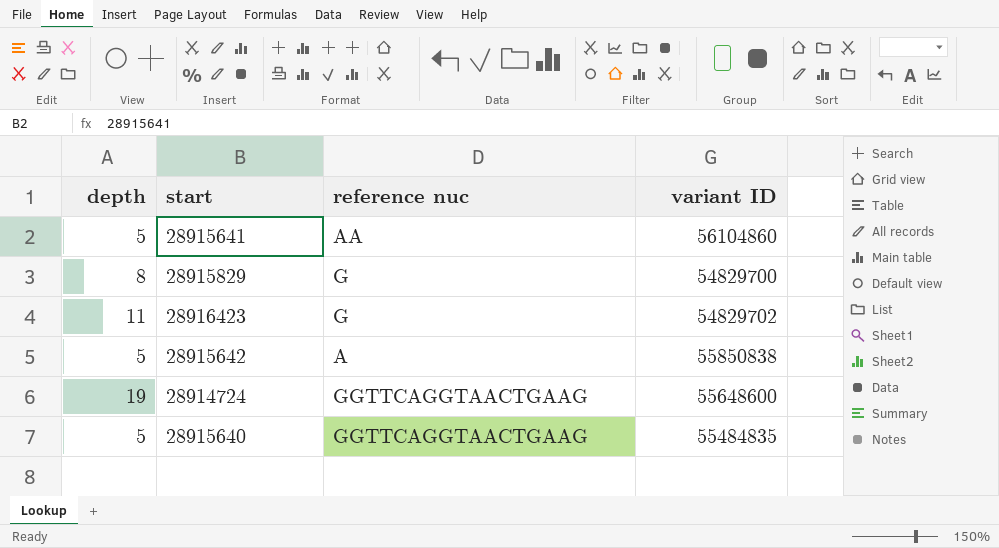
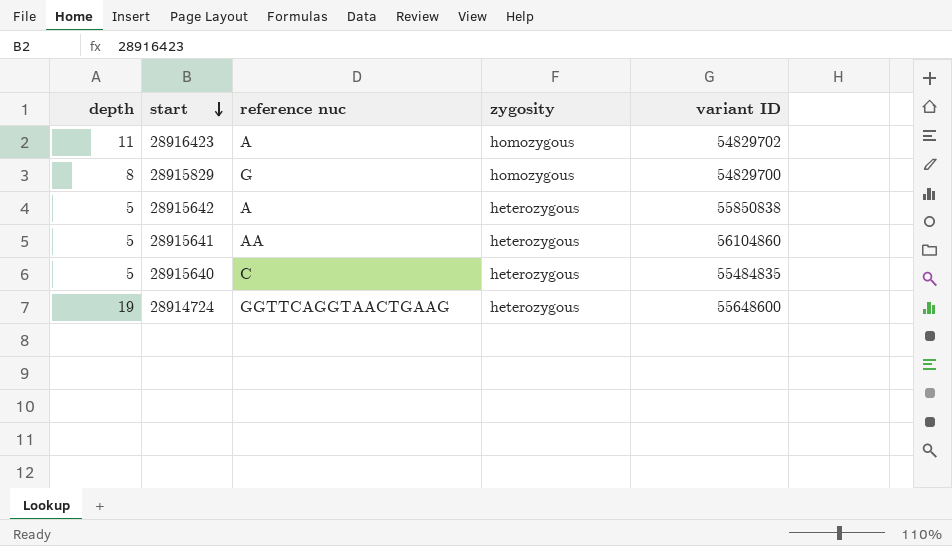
row order: none -> start descending
column zygosity | position: none -> 4
28916423 | reference nuc: G -> A
28915640 | reference nuc: GGTTCAGGTAACTGAAG -> C

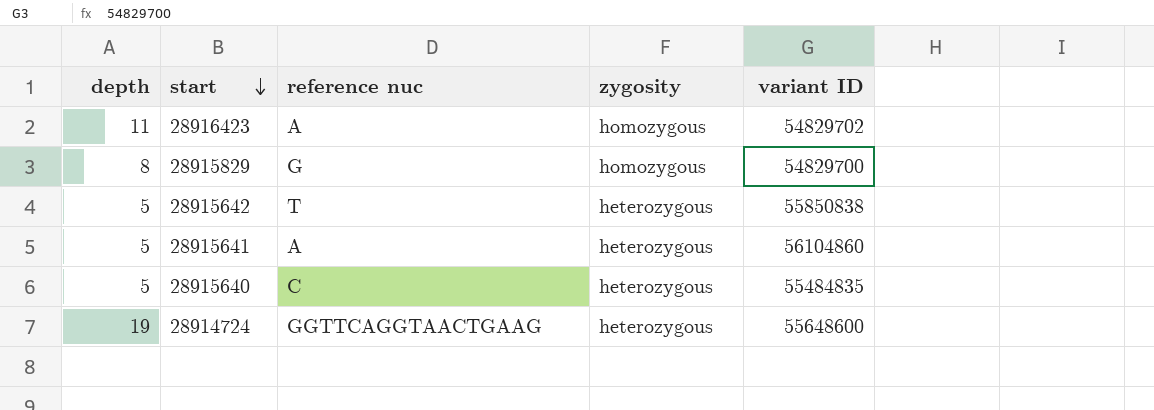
28915642 | reference nuc: A -> T
28915641 | reference nuc: AA -> A

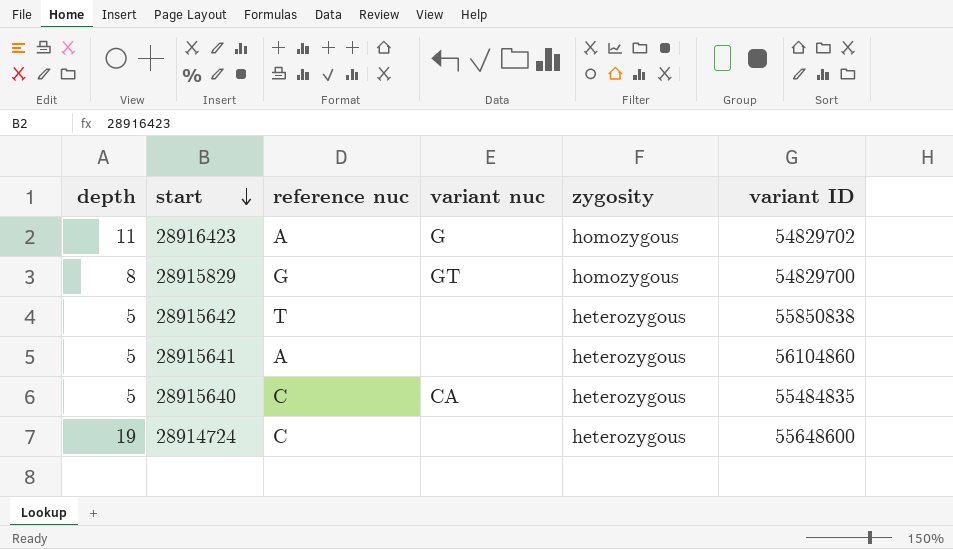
column variant nuc | position: none -> 4
28914724 | reference nuc: GGTTCAGGTAACTGAAG -> C

